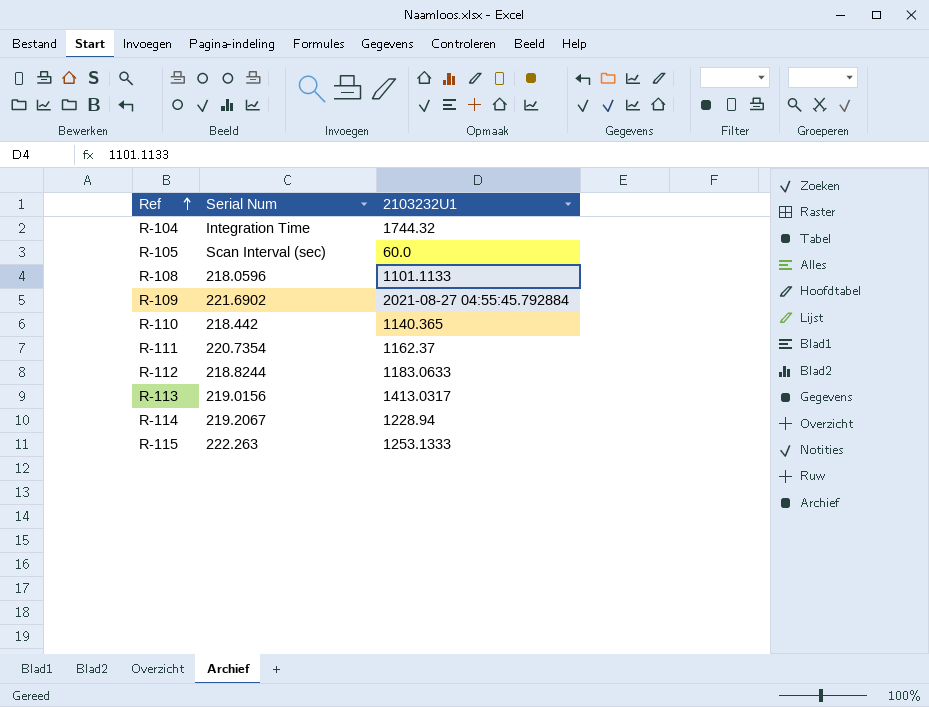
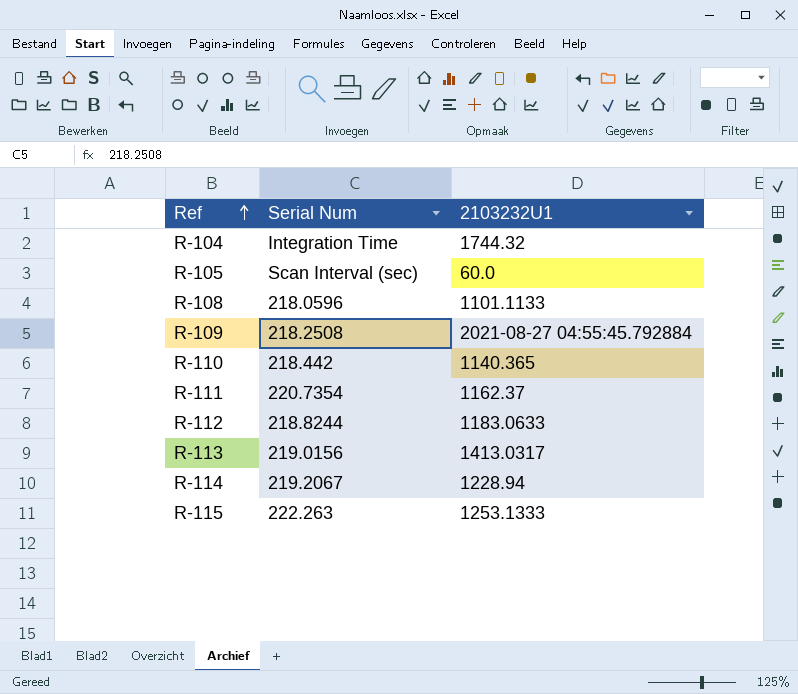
R-109 | Serial Num: 221.6902 -> 218.2508

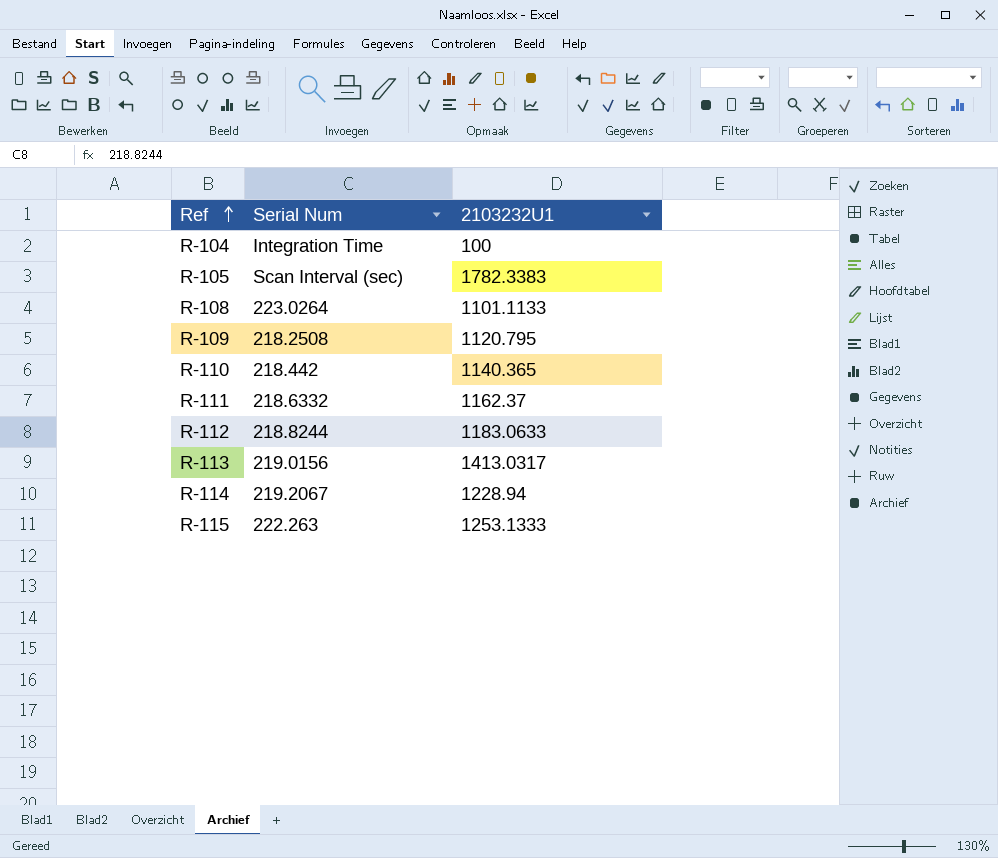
R-104 | 2103232U1: 1744.32 -> 100
R-105 | 2103232U1: 60.0 -> 1782.3383
R-108 | Serial Num: 218.0596 -> 223.0264
R-109 | 2103232U1: 2021-08-27 04:55:45.792884 -> 1120.795
R-111 | Serial Num: 220.7354 -> 218.6332

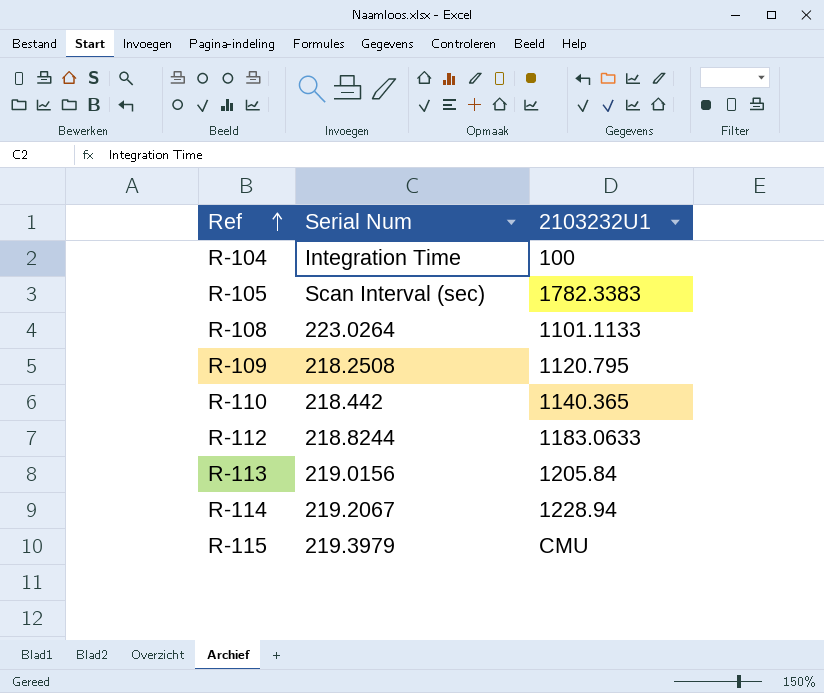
row R-111: 218.6332 | 1162.37 -> none
R-113 | 2103232U1: 1413.0317 -> 1205.84
R-115 | Serial Num: 222.263 -> 219.3979
R-115 | 2103232U1: 1253.1333 -> CMU

